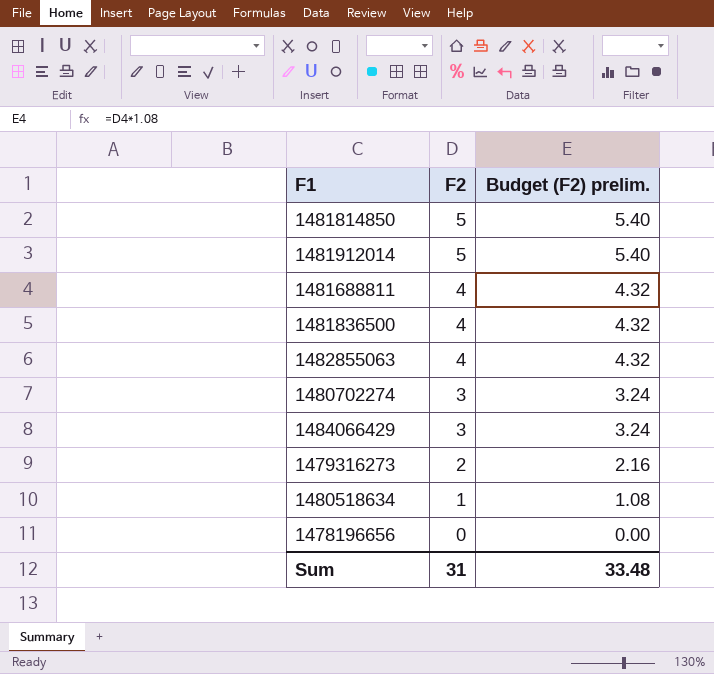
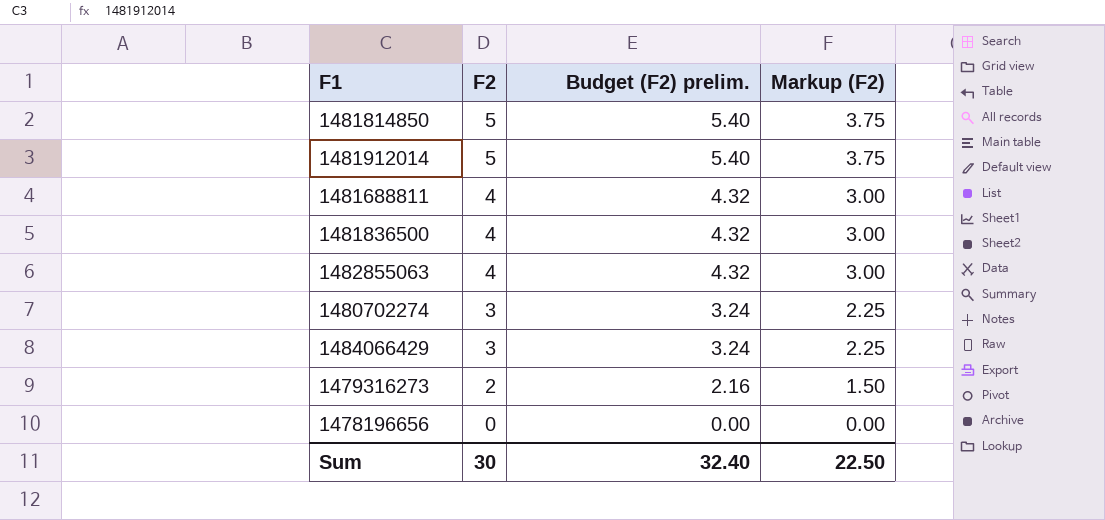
column Markup (F2) | formula: none -> [F2] * 0.75
row 1480518634: 1 | 1.08 -> none
Sum | F2: 31 -> 30
Sum | Budget (F2) prelim.: 33.48 -> 32.40

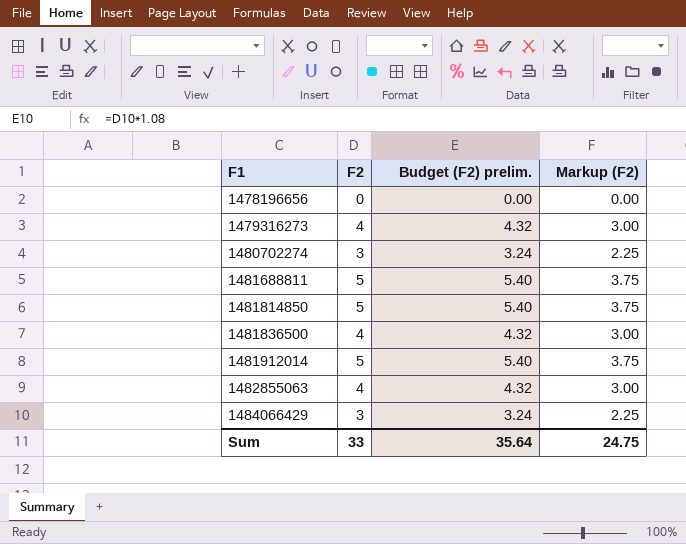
row order: F2 descending -> F1 ascending
1479316273 | F2: 2 -> 4
1479316273 | Budget (F2) prelim.: 2.16 -> 4.32
1479316273 | Markup (F2): 1.50 -> 3.00
1481688811 | F2: 4 -> 5
1481688811 | Budget (F2) prelim.: 4.32 -> 5.40
1481688811 | Markup (F2): 3.00 -> 3.75
Sum | F2: 30 -> 33
Sum | Budget (F2) prelim.: 32.40 -> 35.64
Sum | Markup (F2): 22.50 -> 24.75

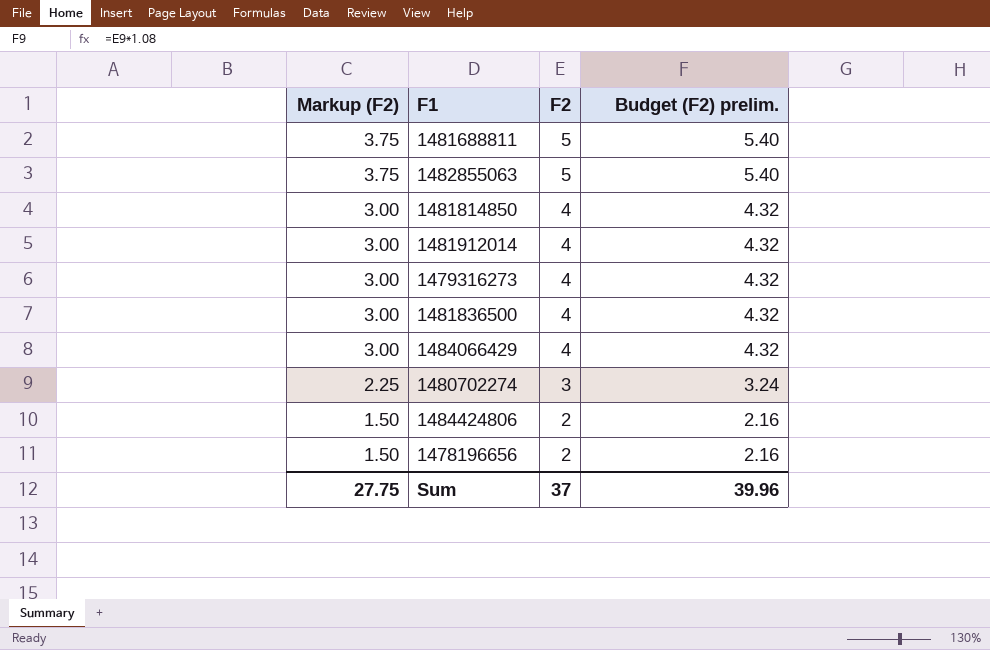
row order: F1 ascending -> Markup (F2) descending
column Markup (F2) | position: 4 -> 1
1482855063 | Markup (F2): 3.00 -> 3.75
1482855063 | F2: 4 -> 5
1482855063 | Budget (F2) prelim.: 4.32 -> 5.40
1481814850 | Markup (F2): 3.75 -> 3.00
1481814850 | F2: 5 -> 4
1481814850 | Budget (F2) prelim.: 5.40 -> 4.32
1481912014 | Markup (F2): 3.75 -> 3.00
1481912014 | F2: 5 -> 4
1481912014 | Budget (F2) prelim.: 5.40 -> 4.32
1484066429 | Markup (F2): 2.25 -> 3.00
1484066429 | F2: 3 -> 4
1484066429 | Budget (F2) prelim.: 3.24 -> 4.32
row 1484424806: none -> 1.50 | 2 | 2.16
1478196656 | Markup (F2): 0.00 -> 1.50
1478196656 | F2: 0 -> 2
1478196656 | Budget (F2) prelim.: 0.00 -> 2.16
Sum | Markup (F2): 24.75 -> 27.75
Sum | F2: 33 -> 37
Sum | Budget (F2) prelim.: 35.64 -> 39.96

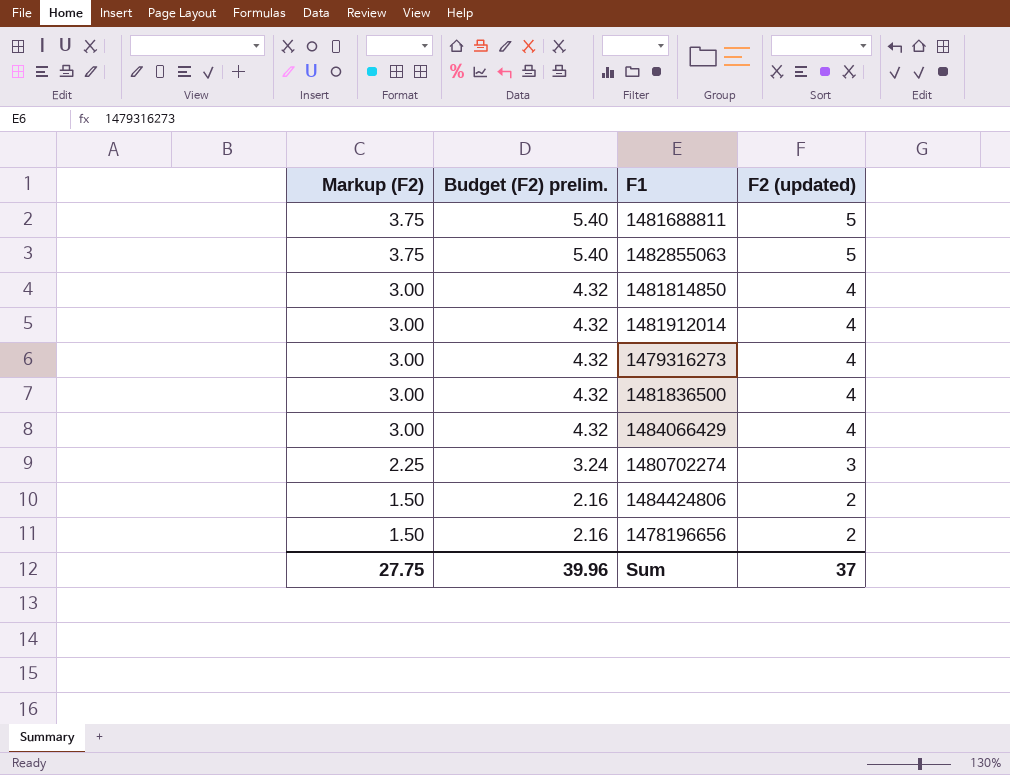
column Budget (F2) prelim. | position: 4 -> 2
column name: F2 -> F2 (updated)

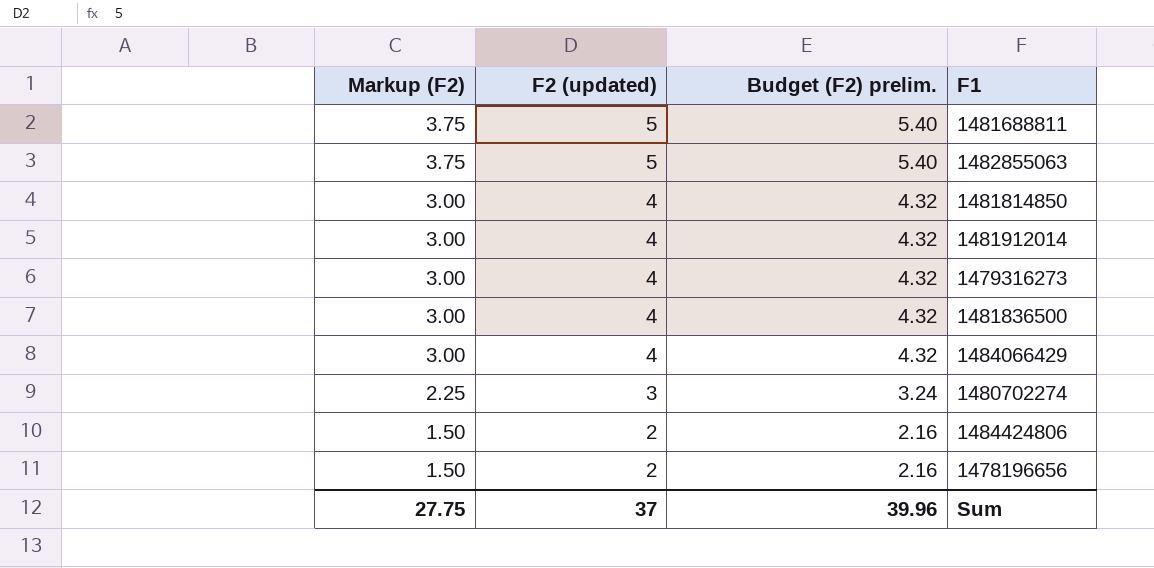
column F2 (updated) | position: 4 -> 2

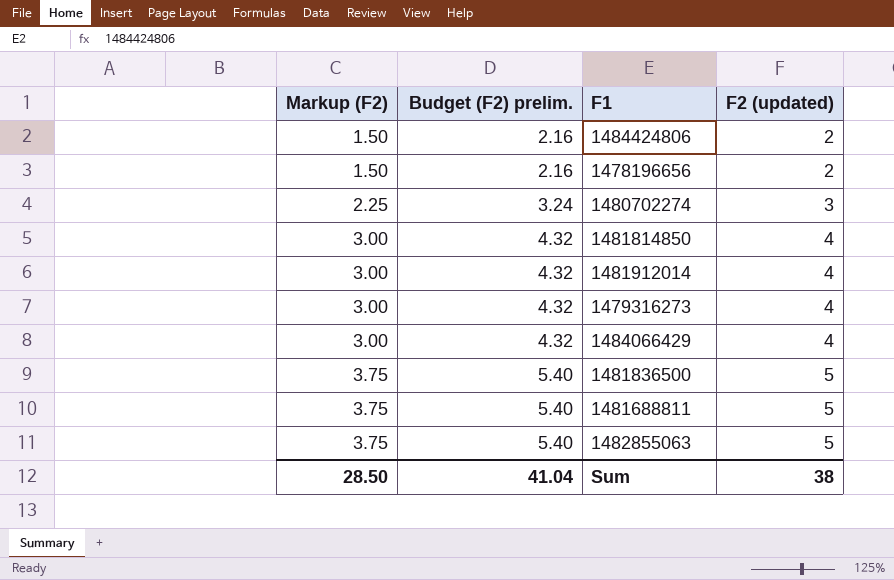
row order: Markup (F2) descending -> Markup (F2) ascending
column F2 (updated) | position: 2 -> 4
1481836500 | Markup (F2): 3.00 -> 3.75
1481836500 | Budget (F2) prelim.: 4.32 -> 5.40
1481836500 | F2 (updated): 4 -> 5
Sum | Markup (F2): 27.75 -> 28.50
Sum | Budget (F2) prelim.: 39.96 -> 41.04
Sum | F2 (updated): 37 -> 38

